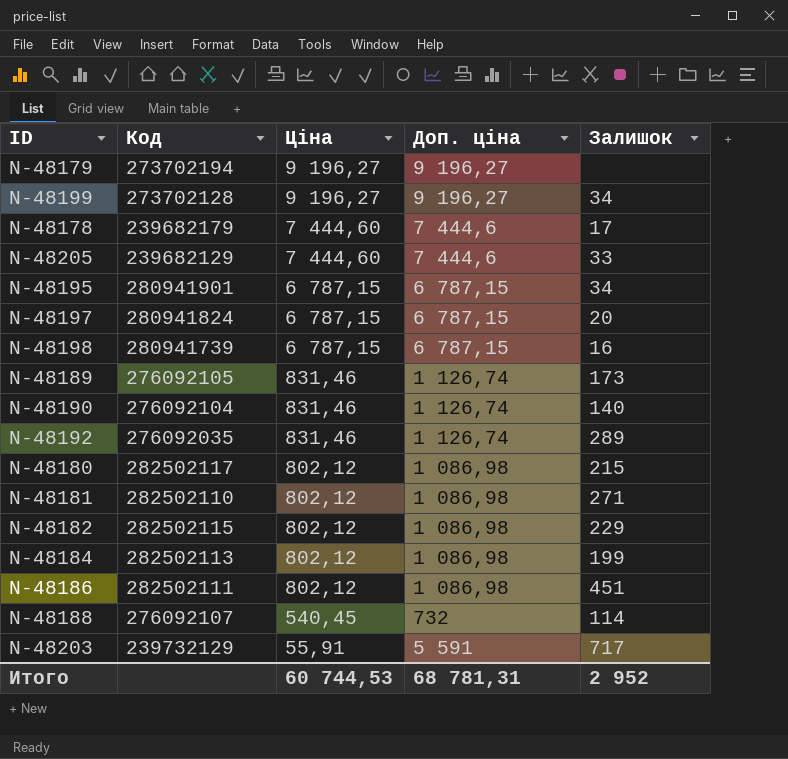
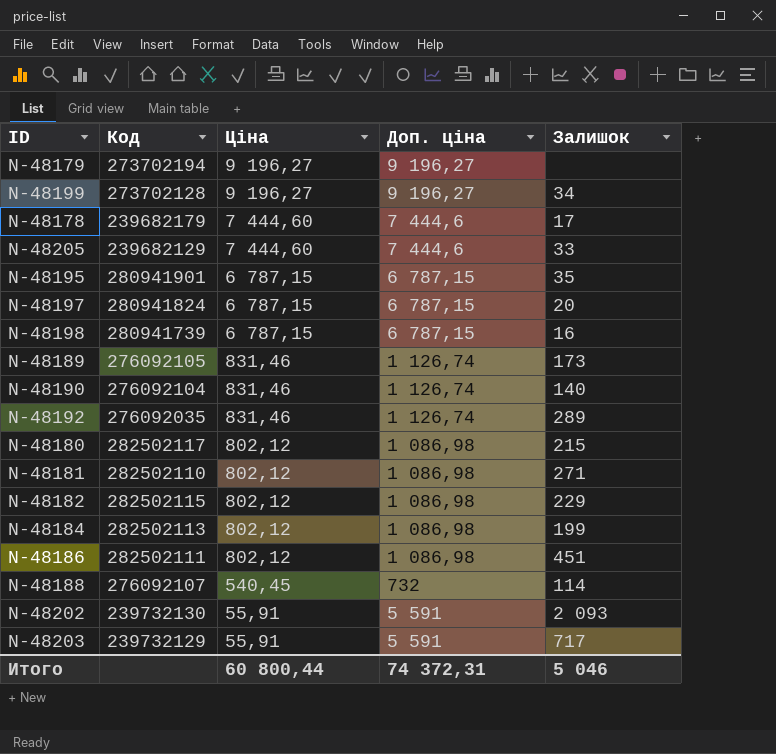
N-48195 | Залишок: 34 -> 35
row N-48202: none -> 239732130 | 55,91 | 5 591 | 2 093
Итого | Ціна: 60 744,53 -> 60 800,44
Итого | Доп. ціна: 68 781,31 -> 74 372,31
Итого | Залишок: 2 952 -> 5 046

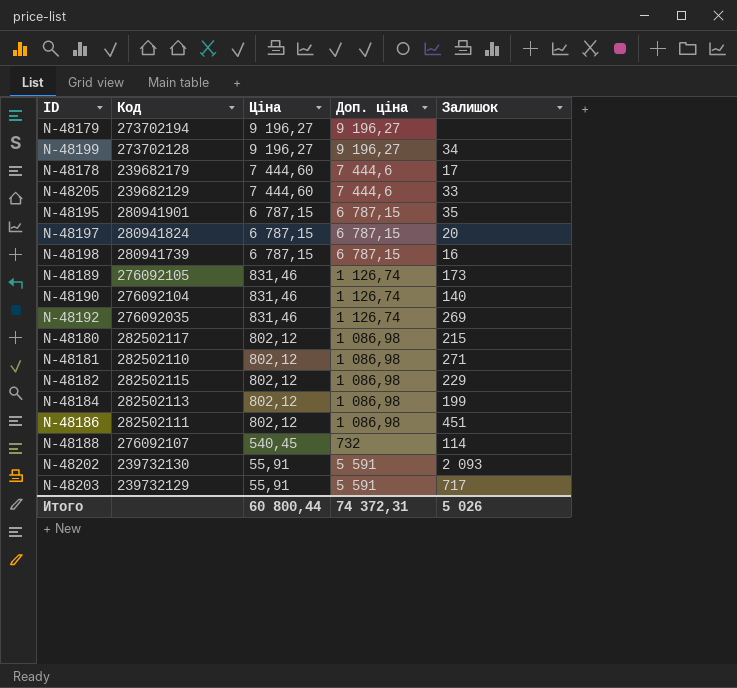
N-48192 | Залишок: 289 -> 269
Итого | Залишок: 5 046 -> 5 026

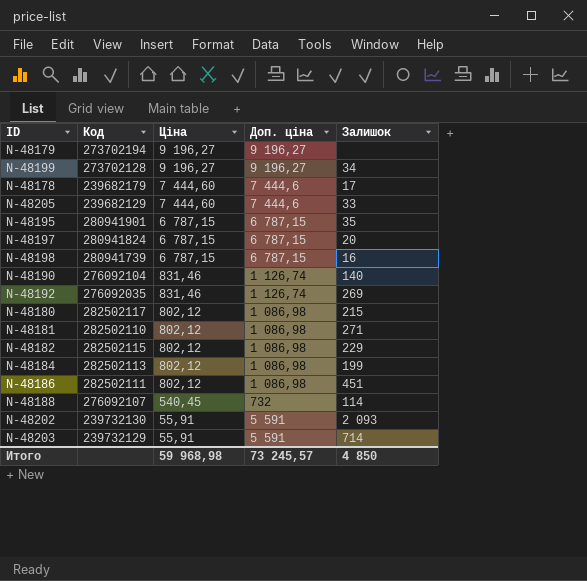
row N-48189: 276092105 | 831,46 | 1 126,74 | 173 -> none
N-48203 | Залишок: 717 -> 714
Итого | Ціна: 60 800,44 -> 59 968,98
Итого | Доп. ціна: 74 372,31 -> 73 245,57
Итого | Залишок: 5 026 -> 4 850

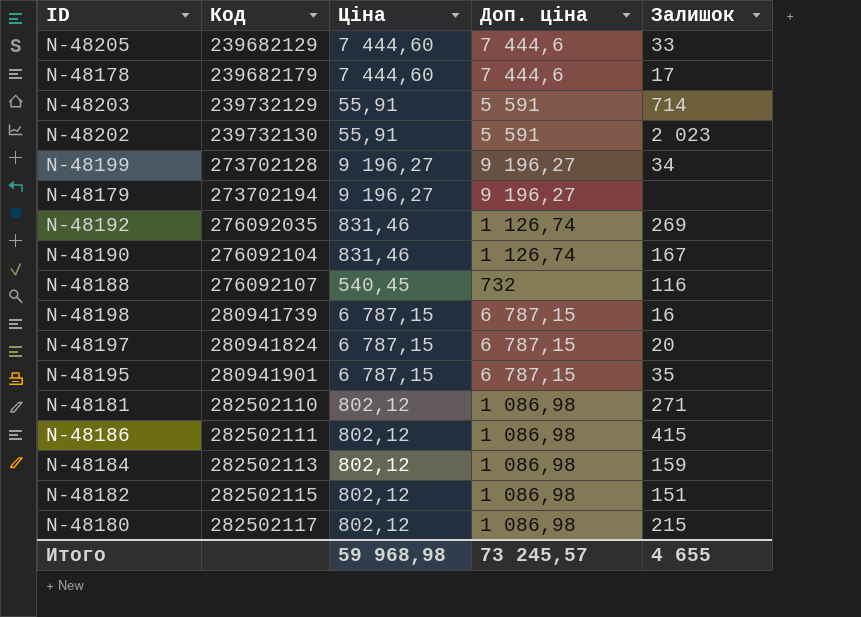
row order: Ціна descending -> Код ascending
N-48202 | Залишок: 2 093 -> 2 023
N-48190 | Залишок: 140 -> 167
N-48188 | Залишок: 114 -> 116
N-48186 | Залишок: 451 -> 415
N-48184 | Залишок: 199 -> 159
N-48182 | Залишок: 229 -> 151
Итого | Залишок: 4 850 -> 4 655

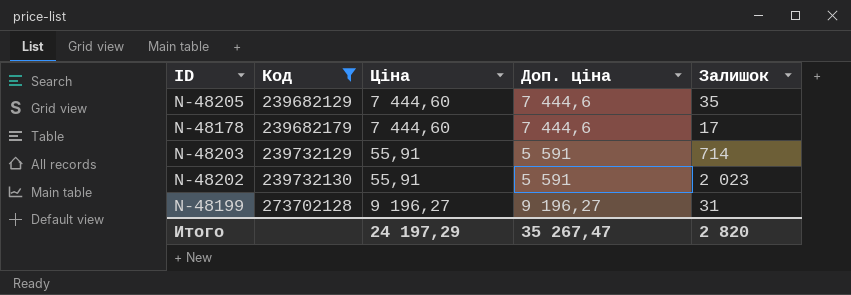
filter: none -> Код <= 273702128
N-48205 | Залишок: 33 -> 35
N-48199 | Залишок: 34 -> 31
Итого | Ціна: 59 968,98 -> 24 197,29
Итого | Доп. ціна: 73 245,57 -> 35 267,47
Итого | Залишок: 4 655 -> 2 820

